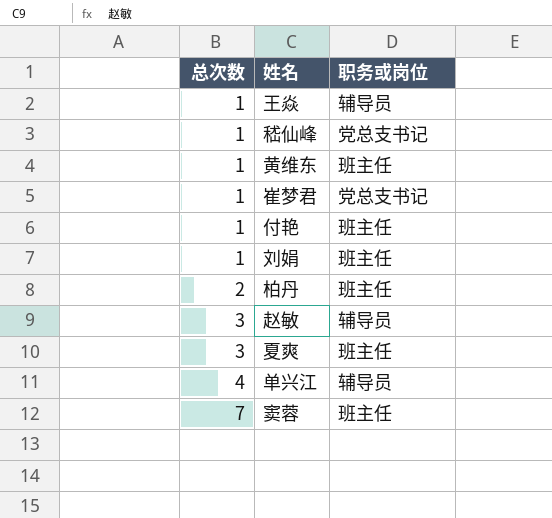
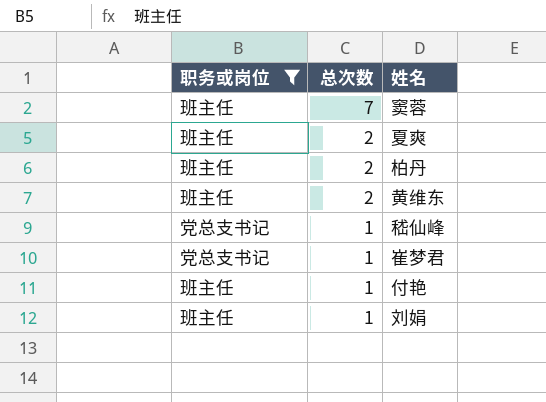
filter: none -> 职务或岗位 != 辅导员
row order: 总次数 ascending -> 总次数 descending
column 职务或岗位 | position: 3 -> 1
夏爽 | 总次数: 3 -> 2
黄维东 | 总次数: 1 -> 2

